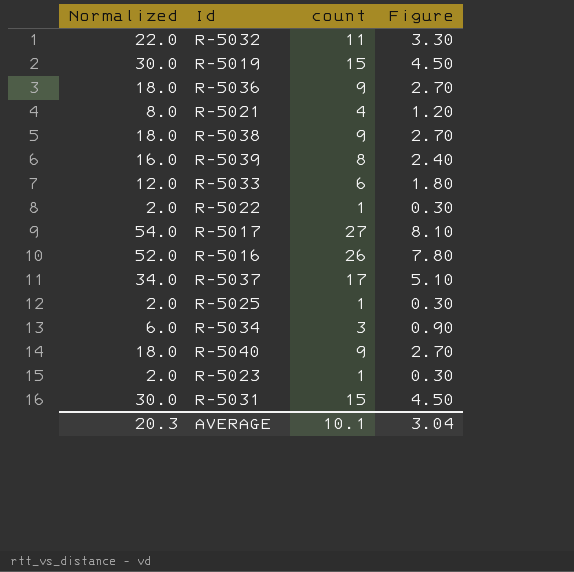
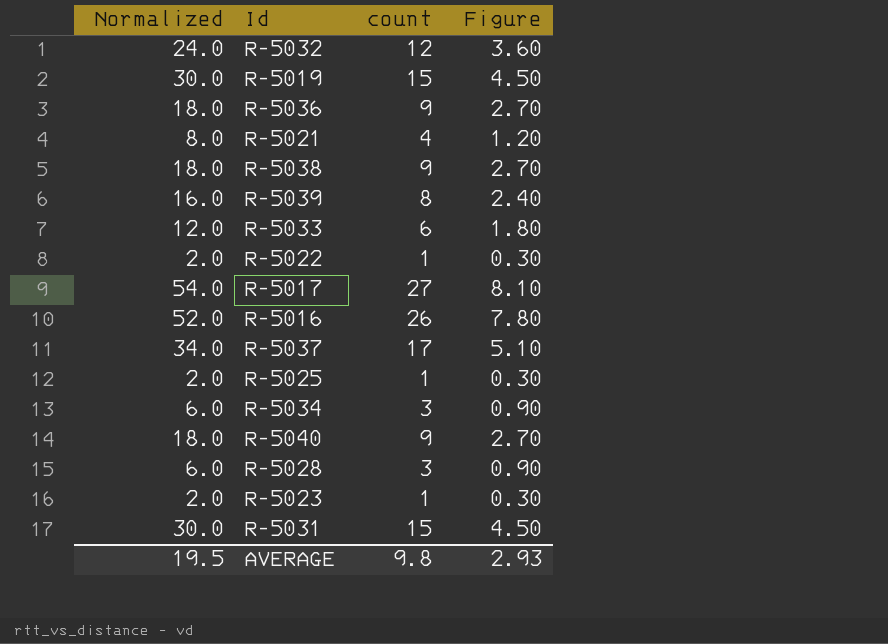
R-5032 | Normalized: 22.0 -> 24.0
R-5032 | count: 11 -> 12
R-5032 | Figure: 3.30 -> 3.60
row R-5028: none -> 6.0 | 3 | 0.90
AVERAGE | Normalized: 20.3 -> 19.5
AVERAGE | count: 10.1 -> 9.8
AVERAGE | Figure: 3.04 -> 2.93

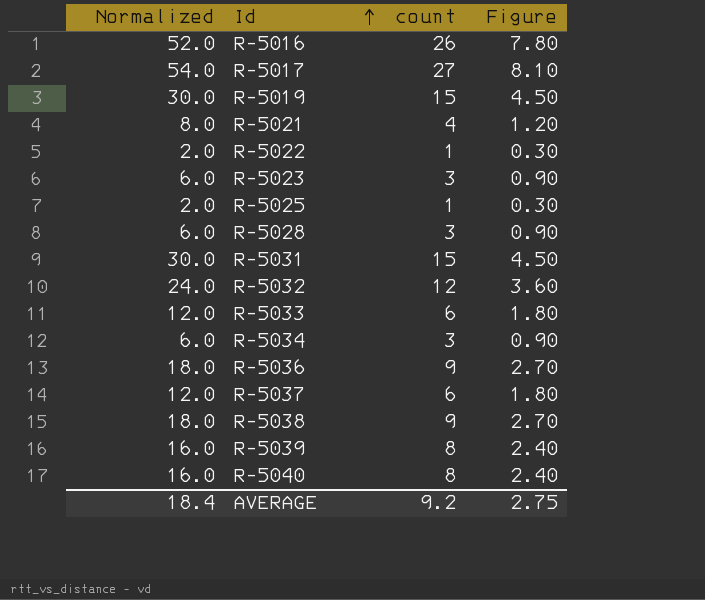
row order: none -> Id ascending
R-5023 | Normalized: 2.0 -> 6.0
R-5023 | count: 1 -> 3
R-5023 | Figure: 0.30 -> 0.90
R-5037 | Normalized: 34.0 -> 12.0
R-5037 | count: 17 -> 6
R-5037 | Figure: 5.10 -> 1.80
R-5040 | Normalized: 18.0 -> 16.0
R-5040 | count: 9 -> 8
R-5040 | Figure: 2.70 -> 2.40
AVERAGE | Normalized: 19.5 -> 18.4
AVERAGE | count: 9.8 -> 9.2
AVERAGE | Figure: 2.93 -> 2.75

